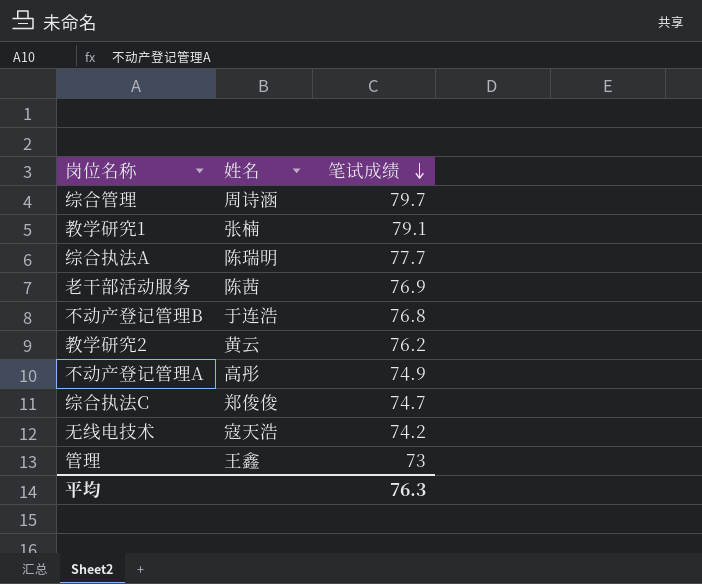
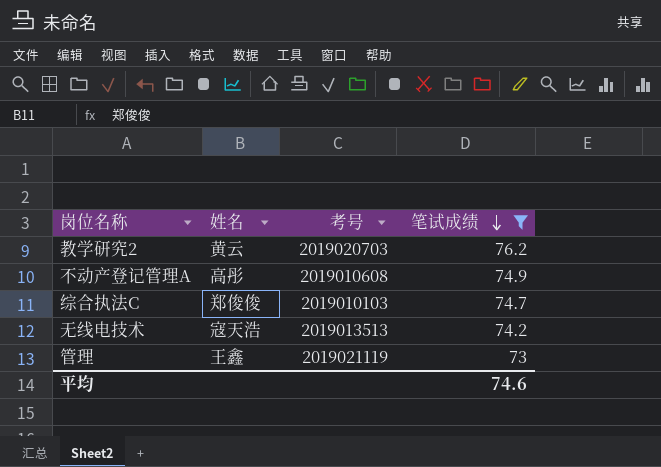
filter: none -> 笔试成绩 <= 76.2
column 考号 | position: none -> 3
平均 | 笔试成绩: 76.3 -> 74.6

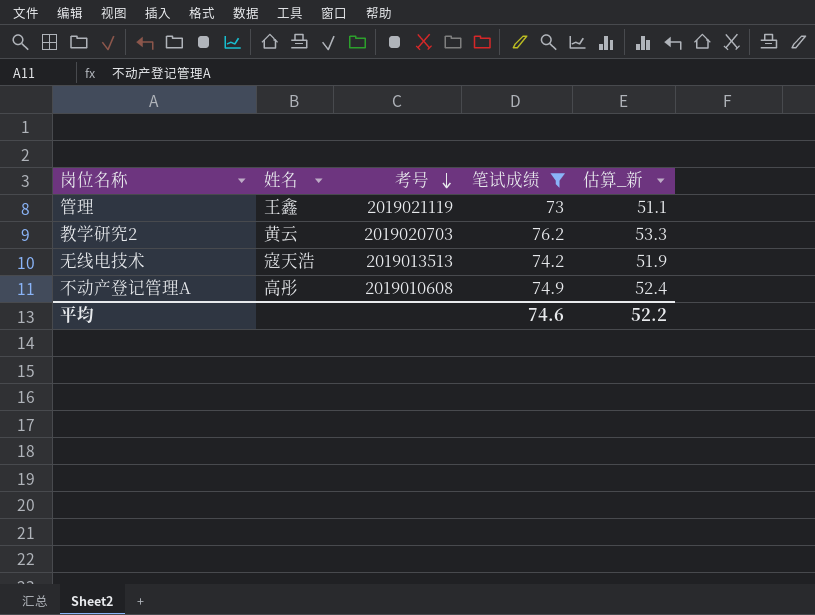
row order: 笔试成绩 descending -> 考号 descending
column 估算_新 | formula: none -> [笔试成绩] * 0.7
row 综合执法C: 郑俊俊 | 2019010103 | 74.7 -> none

